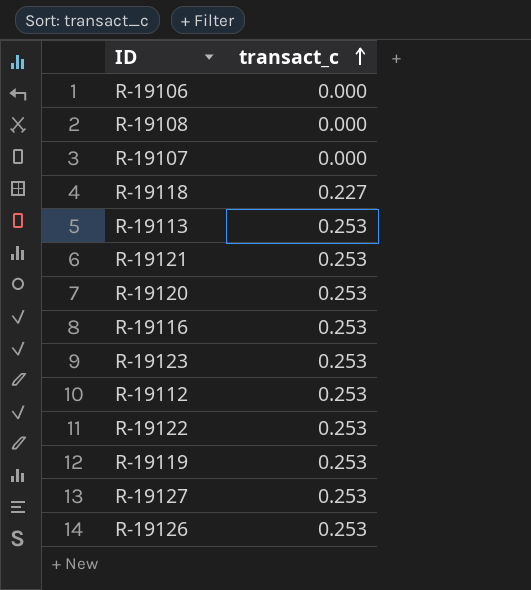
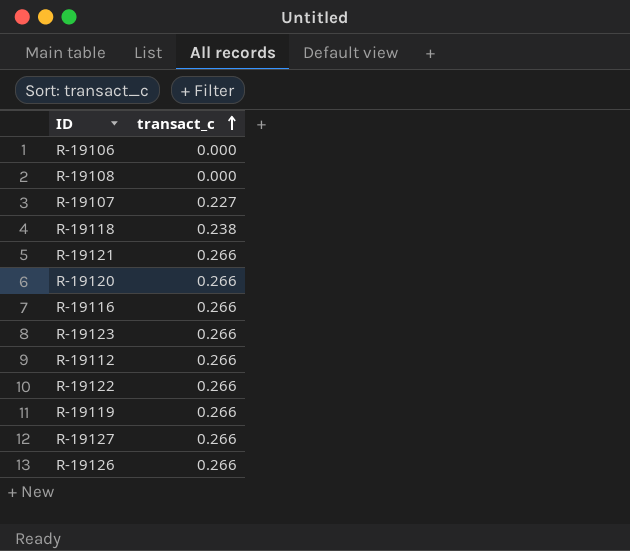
row R-19113: 0.253 -> none
R-19107 | transact_c: 0.000 -> 0.227
R-19118 | transact_c: 0.227 -> 0.238
R-19121 | transact_c: 0.253 -> 0.266
R-19120 | transact_c: 0.253 -> 0.266
R-19116 | transact_c: 0.253 -> 0.266
R-19123 | transact_c: 0.253 -> 0.266
R-19112 | transact_c: 0.253 -> 0.266
R-19122 | transact_c: 0.253 -> 0.266
R-19119 | transact_c: 0.253 -> 0.266
R-19127 | transact_c: 0.253 -> 0.266
R-19126 | transact_c: 0.253 -> 0.266

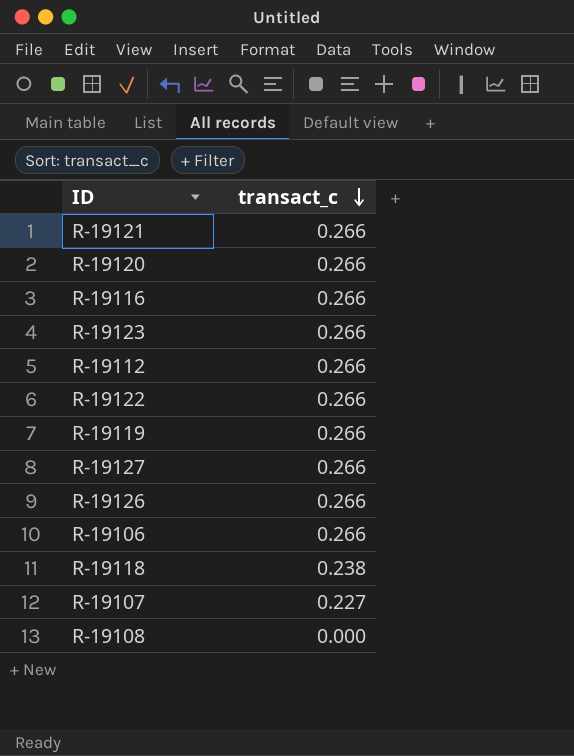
row order: transact_c ascending -> transact_c descending
R-19106 | transact_c: 0.000 -> 0.266

